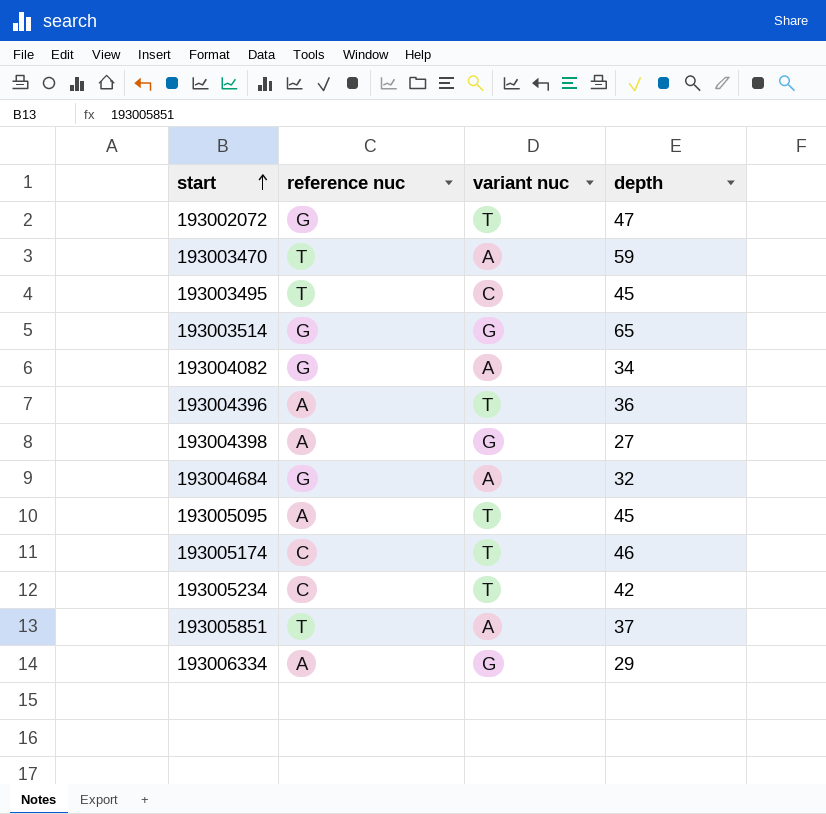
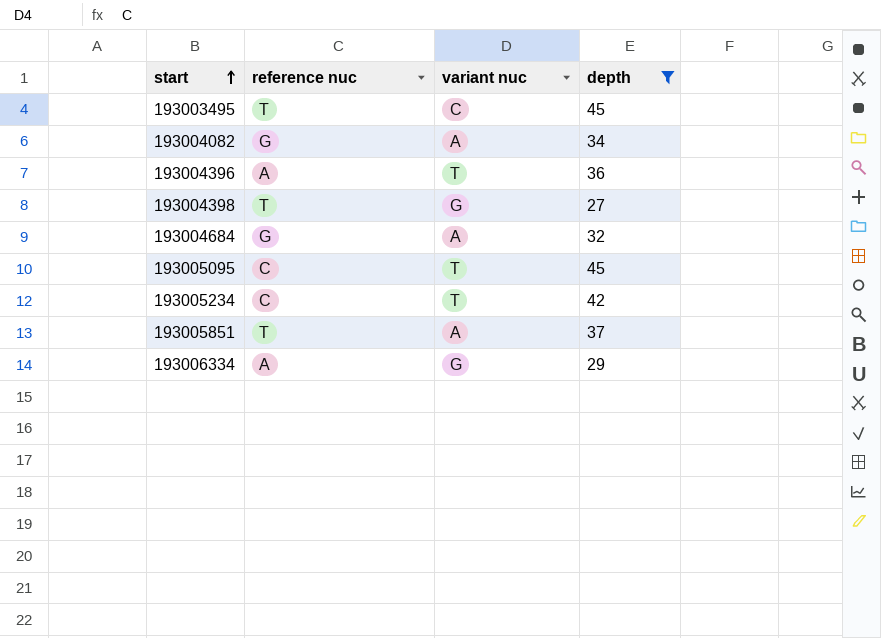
filter: none -> depth <= 45
193004398 | reference nuc: A -> T
193005095 | reference nuc: A -> C

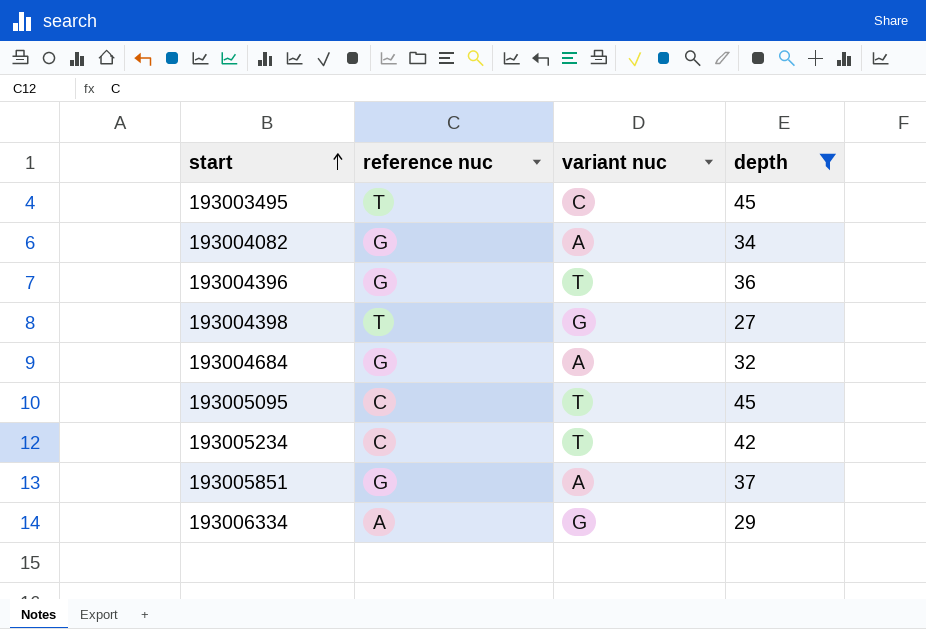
193004396 | reference nuc: A -> G
193005851 | reference nuc: T -> G

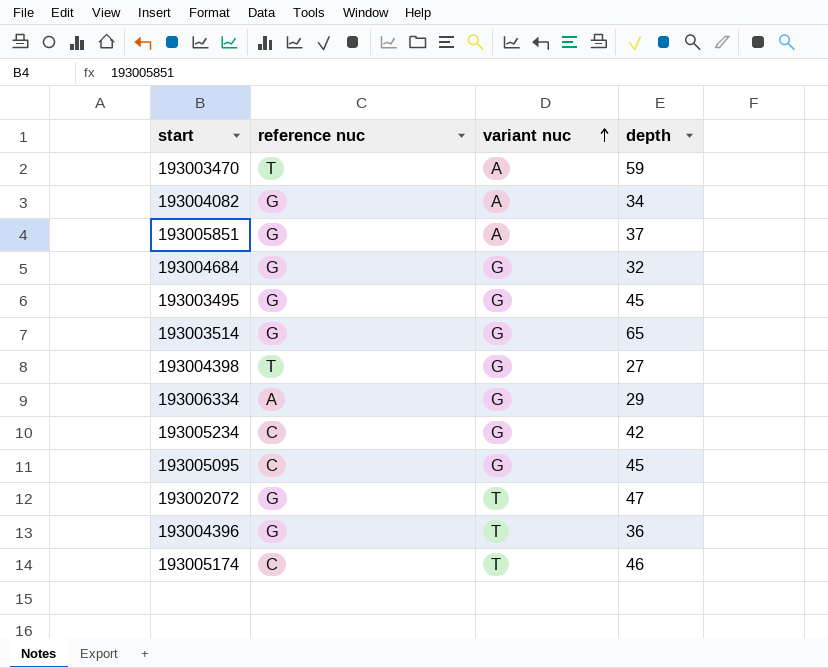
filter: depth <= 45 -> none
row order: start ascending -> variant nuc ascending
193004684 | variant nuc: A -> G
193003495 | reference nuc: T -> G
193003495 | variant nuc: C -> G
193005234 | variant nuc: T -> G
193005095 | variant nuc: T -> G

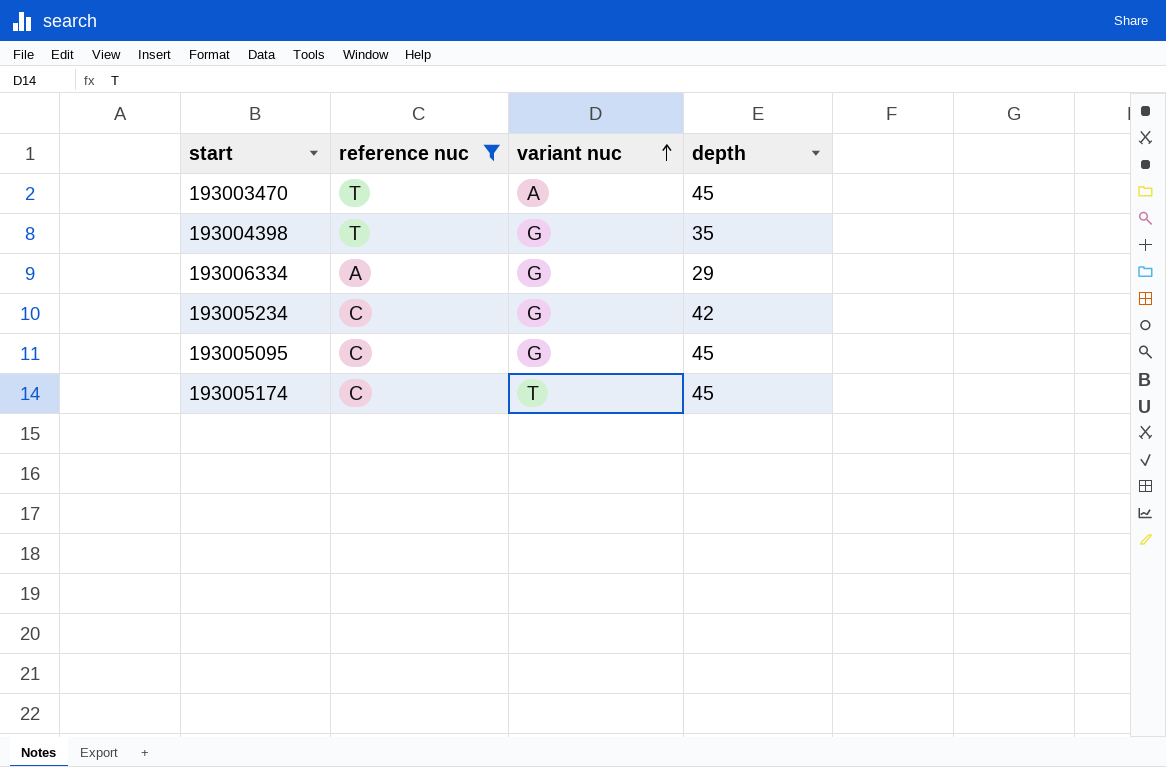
filter: none -> reference nuc != G
193003470 | depth: 59 -> 45
193004398 | depth: 27 -> 35
193005174 | depth: 46 -> 45

